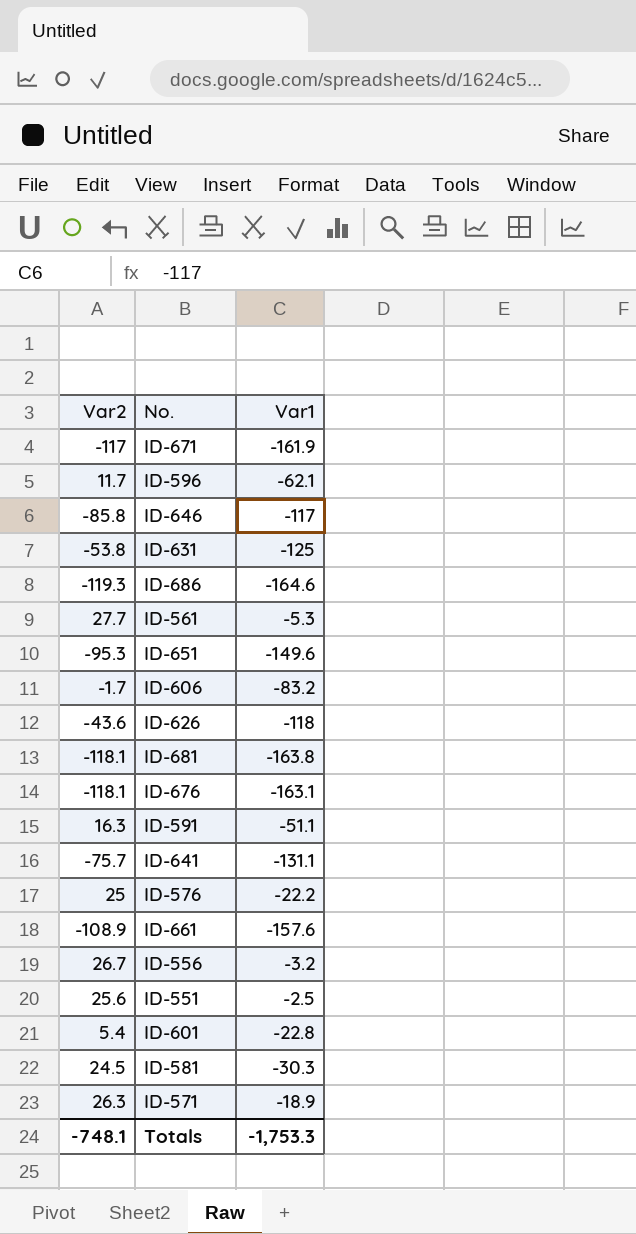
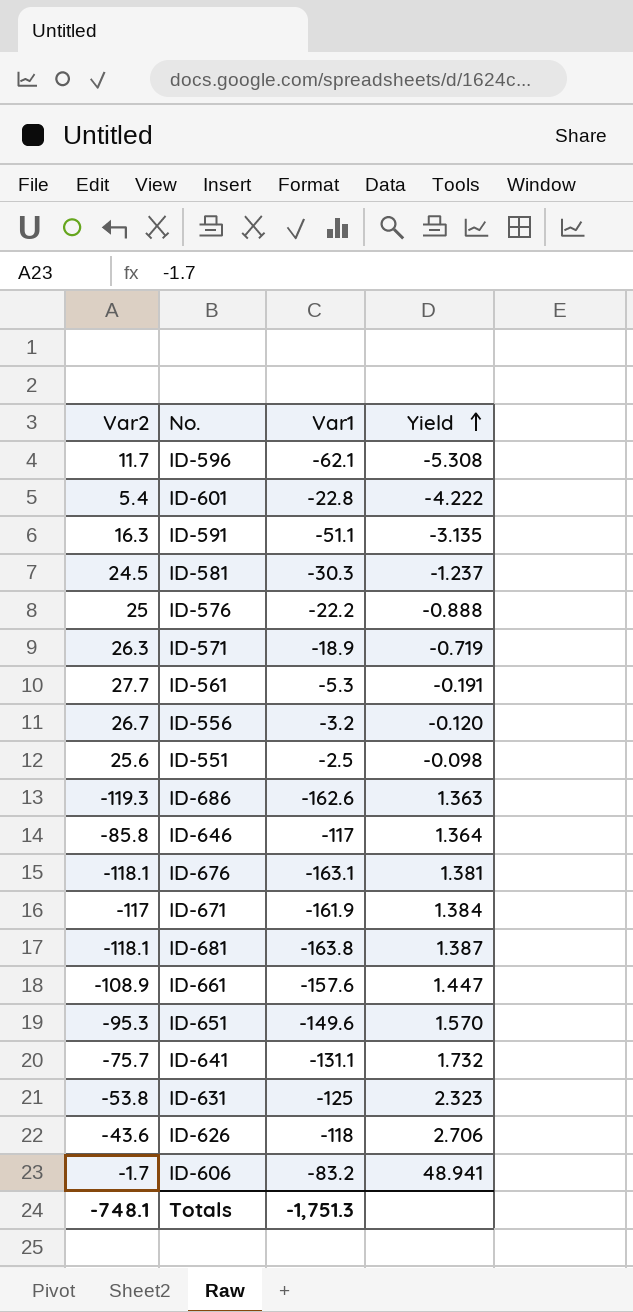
row order: none -> Yield ascending
column Yield | formula: none -> [Var1] / [Var2]
ID-686 | Var1: -164.6 -> -162.6
Totals | Var1: -1,753.3 -> -1,751.3

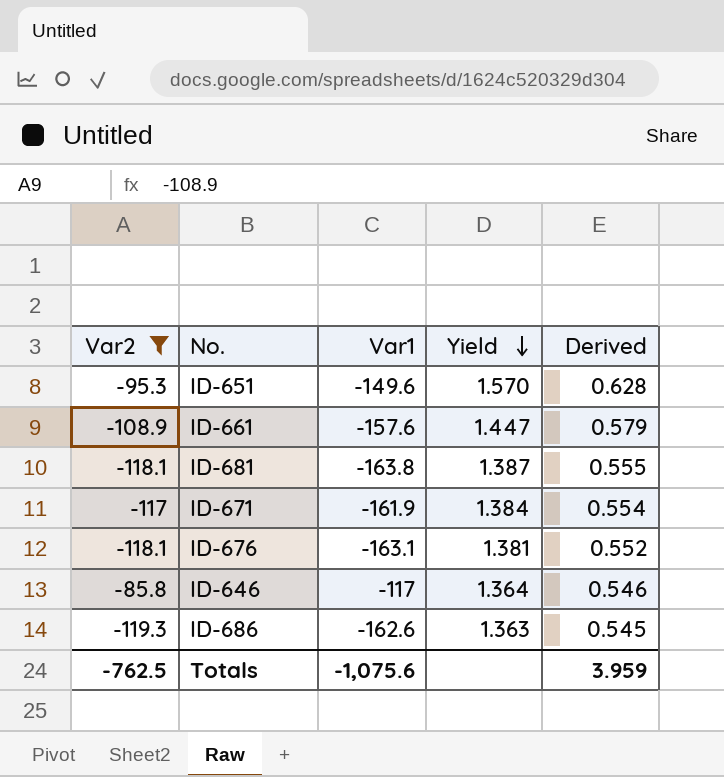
filter: none -> Var2 <= -85.8
row order: Yield ascending -> Yield descending
column Derived | formula: none -> [Yield] * 0.4
Totals | Var2: -748.1 -> -762.5
Totals | Var1: -1,751.3 -> -1,075.6

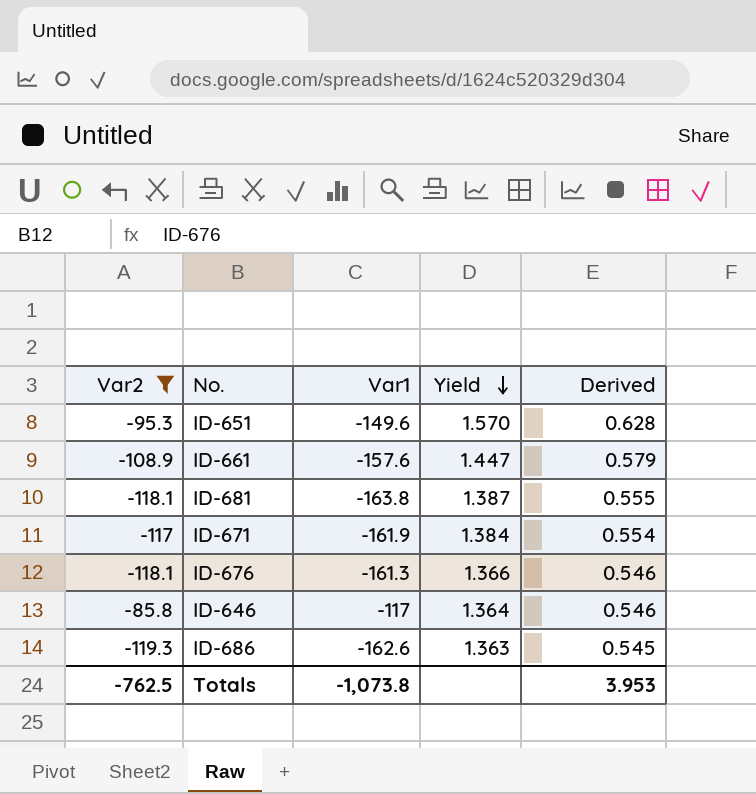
ID-676 | Var1: -163.1 -> -161.3
ID-676 | Yield: 1.381 -> 1.366
ID-676 | Derived: 0.552 -> 0.546
Totals | Var1: -1,075.6 -> -1,073.8
Totals | Derived: 3.959 -> 3.953

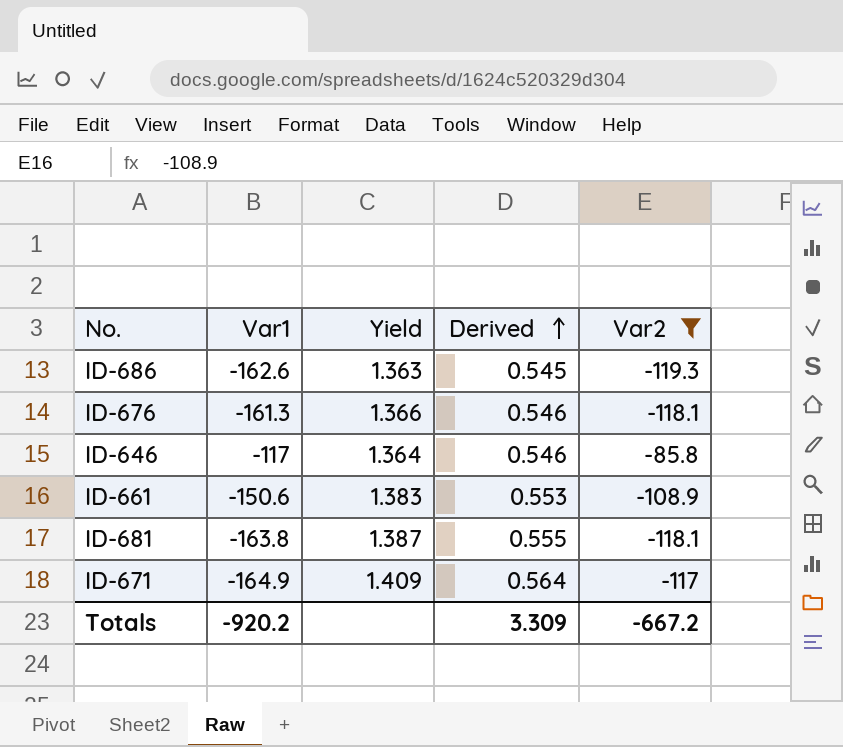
row order: Yield descending -> Derived ascending
column Var2 | position: 1 -> 5
row ID-651: -95.3 | -149.6 | 1.570 | 0.628 -> none
ID-661 | Var1: -157.6 -> -150.6
ID-661 | Yield: 1.447 -> 1.383
ID-661 | Derived: 0.579 -> 0.553
ID-671 | Var1: -161.9 -> -164.9
ID-671 | Yield: 1.384 -> 1.409
ID-671 | Derived: 0.554 -> 0.564
Totals | Var1: -1,073.8 -> -920.2
Totals | Derived: 3.953 -> 3.309
Totals | Var2: -762.5 -> -667.2

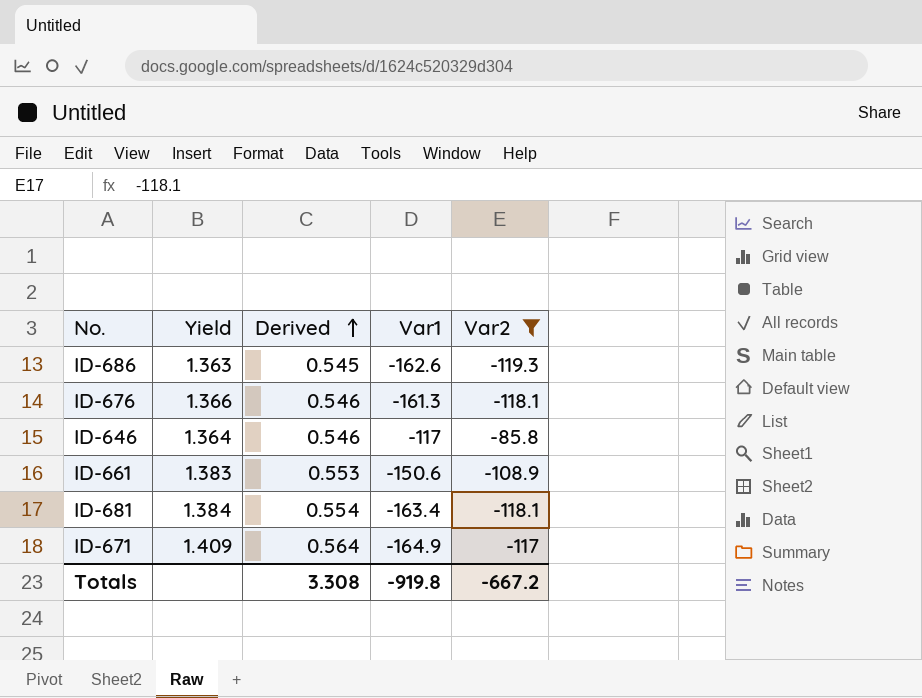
column Var1 | position: 2 -> 4
ID-681 | Yield: 1.387 -> 1.384
ID-681 | Derived: 0.555 -> 0.554
ID-681 | Var1: -163.8 -> -163.4
Totals | Derived: 3.309 -> 3.308
Totals | Var1: -920.2 -> -919.8

